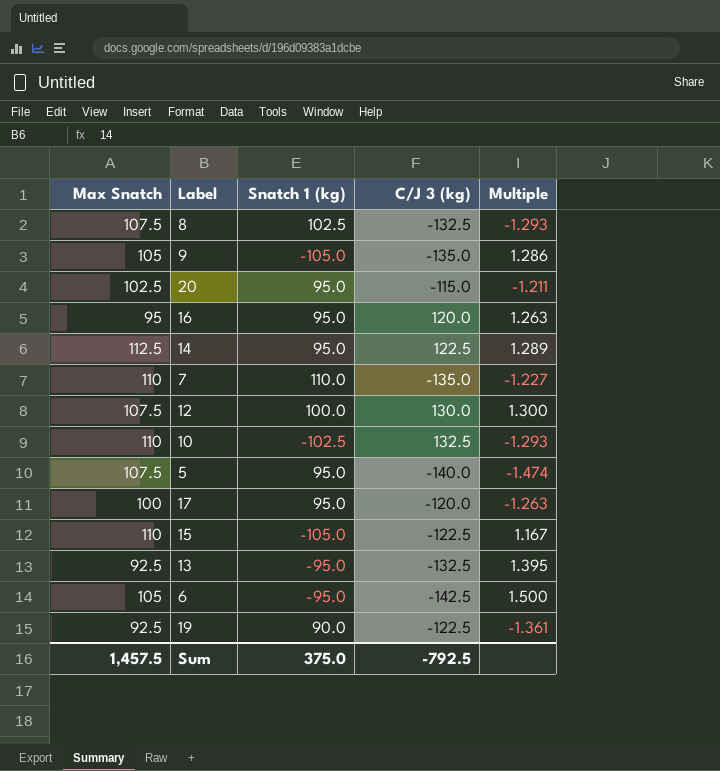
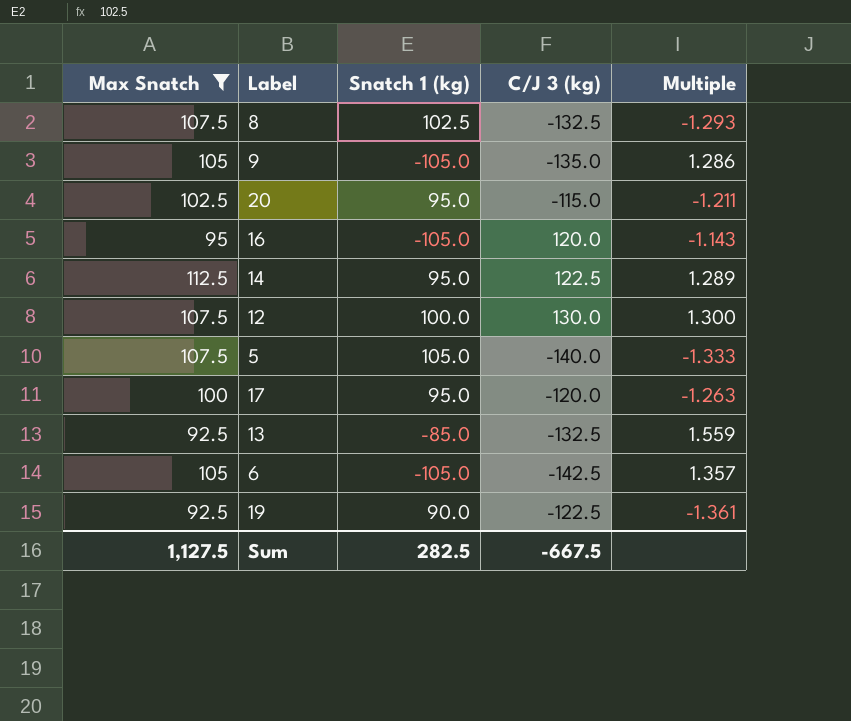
filter: none -> Max Snatch != 110
16 | Snatch 1 (kg): 95.0 -> -105.0
16 | Multiple: 1.263 -> -1.143
5 | Snatch 1 (kg): 95.0 -> 105.0
5 | Multiple: -1.474 -> -1.333
13 | Snatch 1 (kg): -95.0 -> -85.0
13 | Multiple: 1.395 -> 1.559
6 | Snatch 1 (kg): -95.0 -> -105.0
6 | Multiple: 1.500 -> 1.357
Sum | Max Snatch: 1,457.5 -> 1,127.5
Sum | Snatch 1 (kg): 375.0 -> 282.5
Sum | C/J 3 (kg): -792.5 -> -667.5

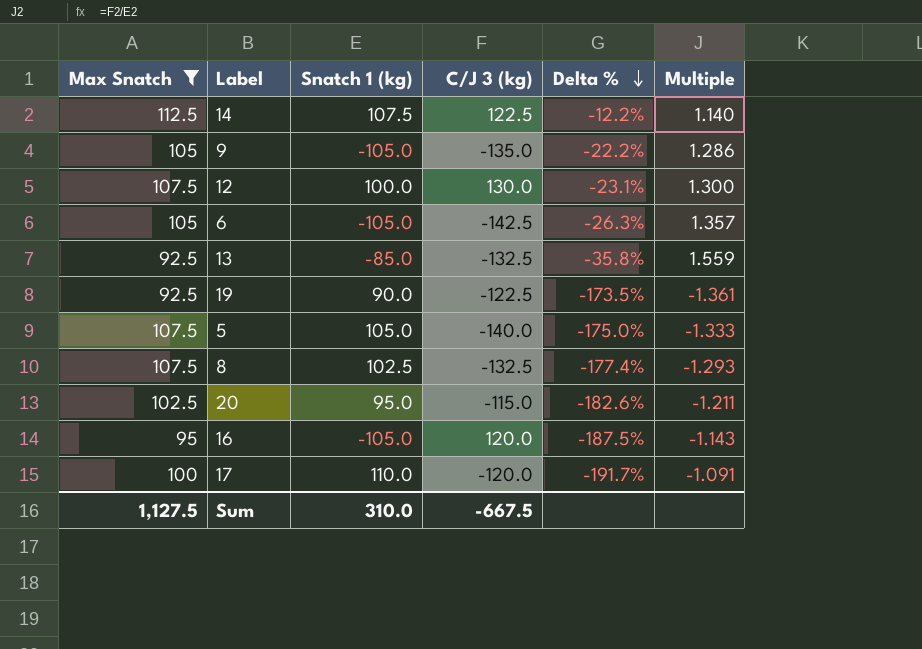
row order: none -> Delta % descending
column Delta % | formula: none -> ([Snatch 1 (kg)] - [C/J 3 (kg)]) / [C/J 3 (kg)]
14 | Snatch 1 (kg): 95.0 -> 107.5
14 | Multiple: 1.289 -> 1.140
17 | Snatch 1 (kg): 95.0 -> 110.0
17 | Multiple: -1.263 -> -1.091
Sum | Snatch 1 (kg): 282.5 -> 310.0

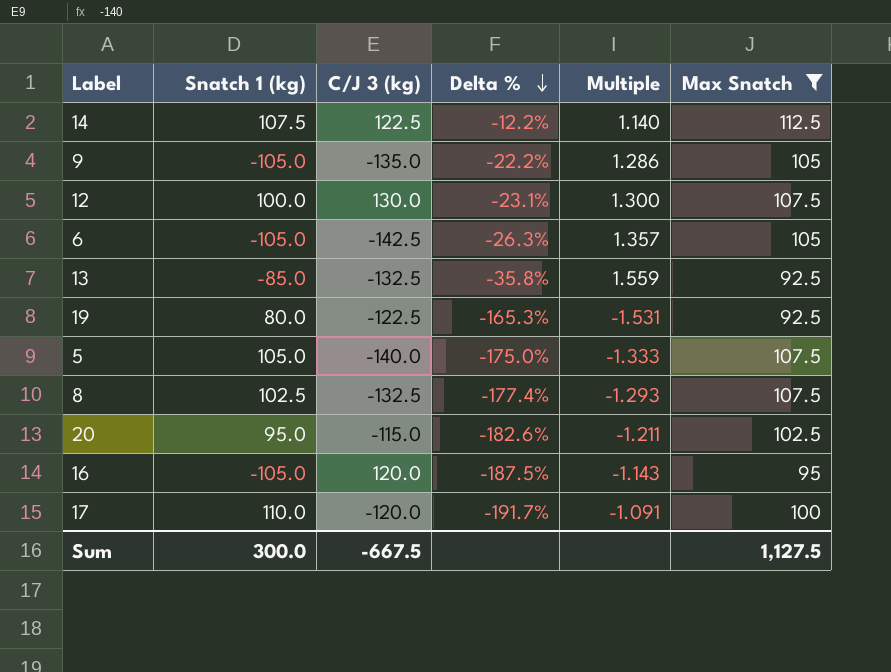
column Max Snatch | position: 1 -> 6
19 | Snatch 1 (kg): 90.0 -> 80.0
19 | Delta %: -173.5% -> -165.3%
19 | Multiple: -1.361 -> -1.531
Sum | Snatch 1 (kg): 310.0 -> 300.0

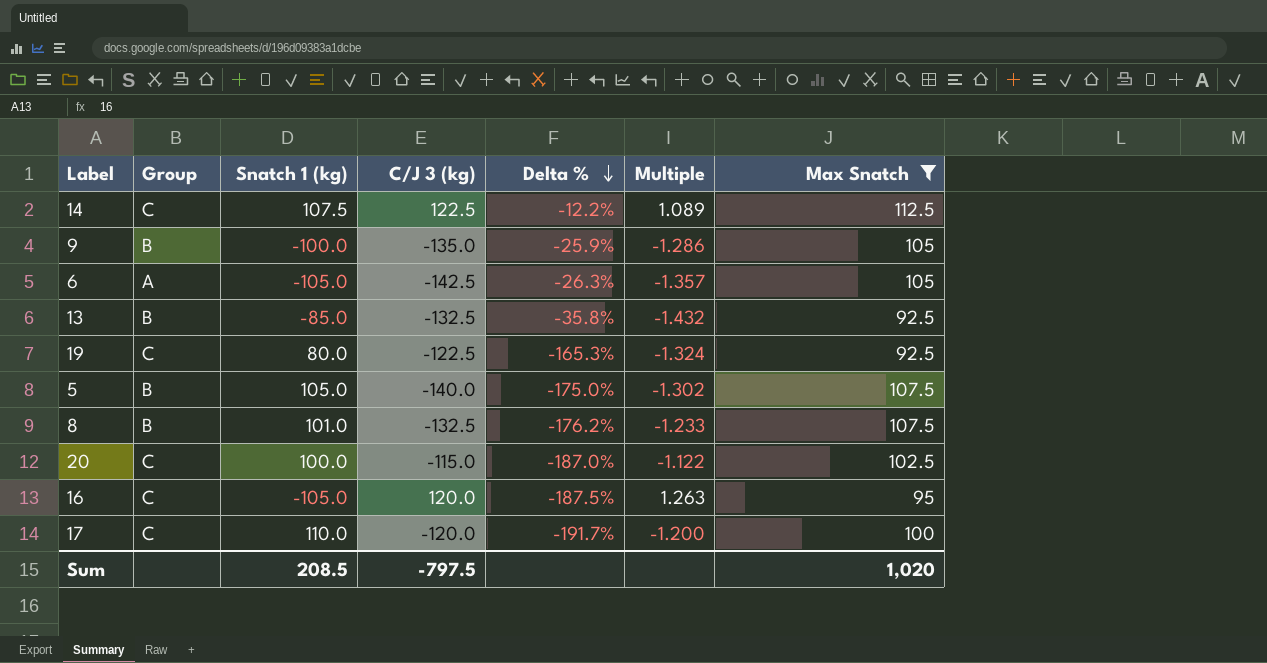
column Group | position: none -> 2
column Multiple | formula: [C/J 3 (kg)] / [Snatch 1 (kg)] -> [C/J 3 (kg)] / [Max Snatch]
row 12: 100.0 | 130.0 | -23.1% | 1.300 | 107.5 -> none
9 | Snatch 1 (kg): -105.0 -> -100.0
9 | Delta %: -22.2% -> -25.9%
8 | Snatch 1 (kg): 102.5 -> 101.0
8 | Delta %: -177.4% -> -176.2%
20 | Snatch 1 (kg): 95.0 -> 100.0
20 | Delta %: -182.6% -> -187.0%
Sum | Snatch 1 (kg): 300.0 -> 208.5
Sum | C/J 3 (kg): -667.5 -> -797.5
Sum | Max Snatch: 1,127.5 -> 1,020

